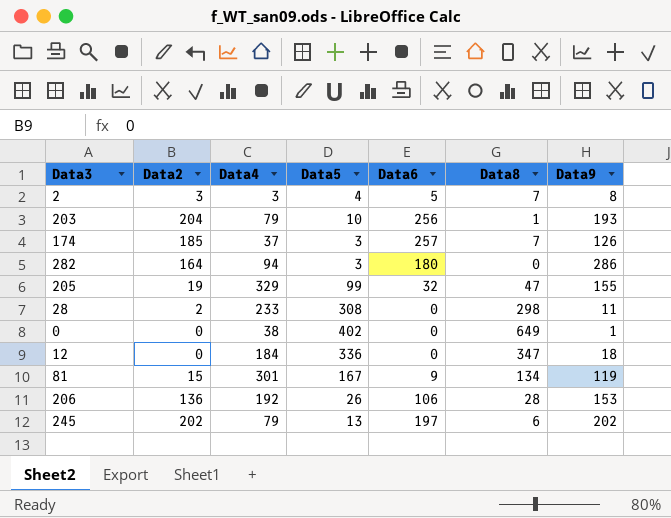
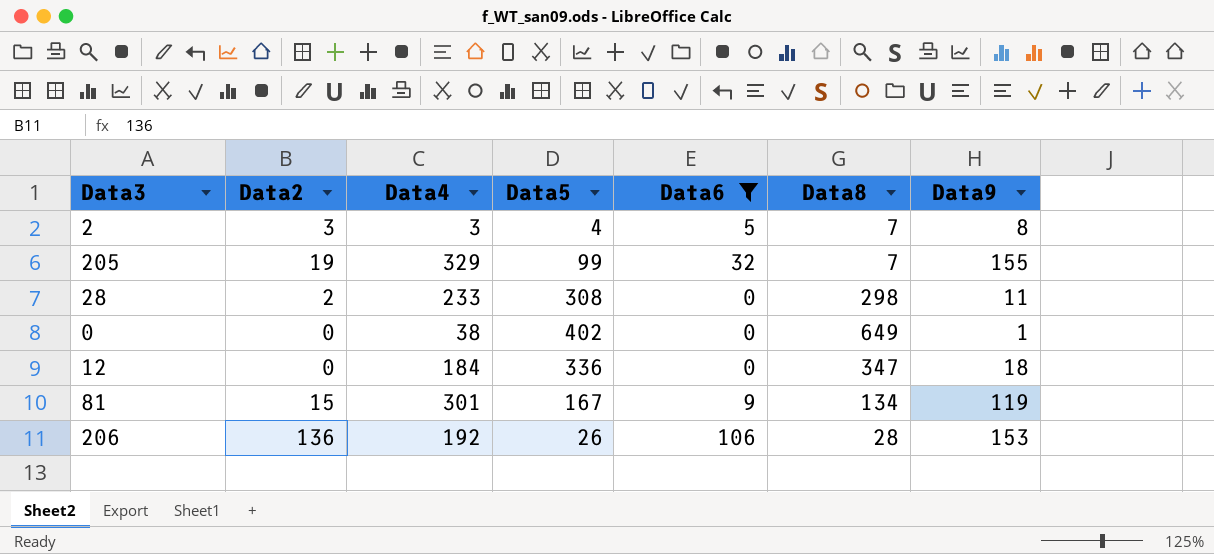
filter: none -> Data6 <= 106
205 | Data8: 47 -> 7

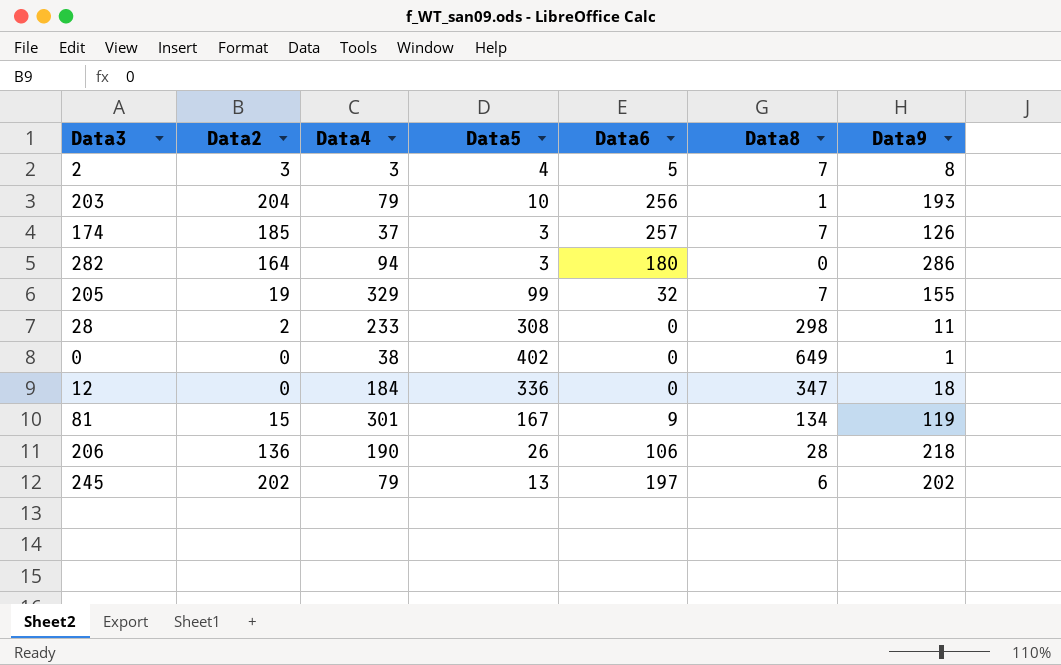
filter: Data6 <= 106 -> none
206 | Data4: 192 -> 190
206 | Data9: 153 -> 218

